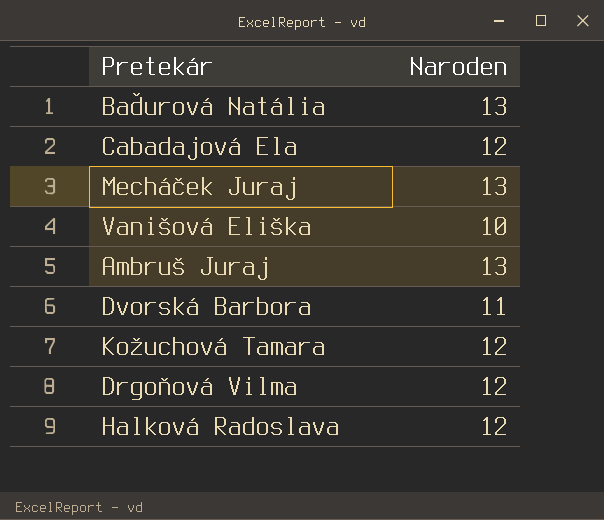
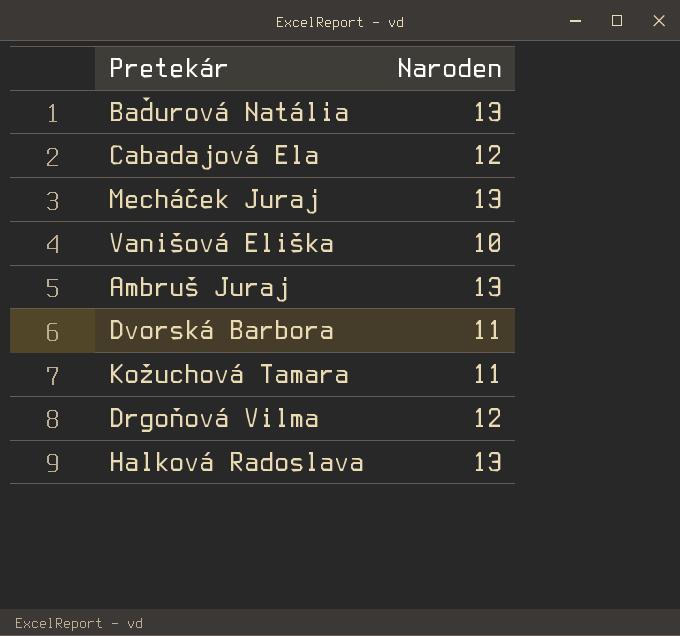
Kožuchová Tamara | Naroden: 12 -> 11
Halková Radoslava | Naroden: 12 -> 13

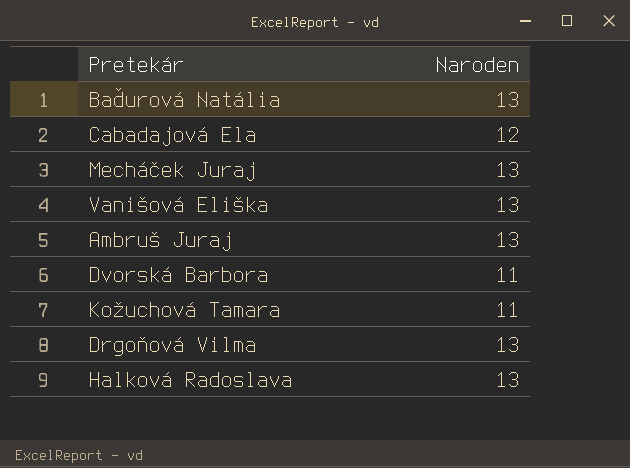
Vanišová Eliška | Naroden: 10 -> 13
Drgoňová Vilma | Naroden: 12 -> 13

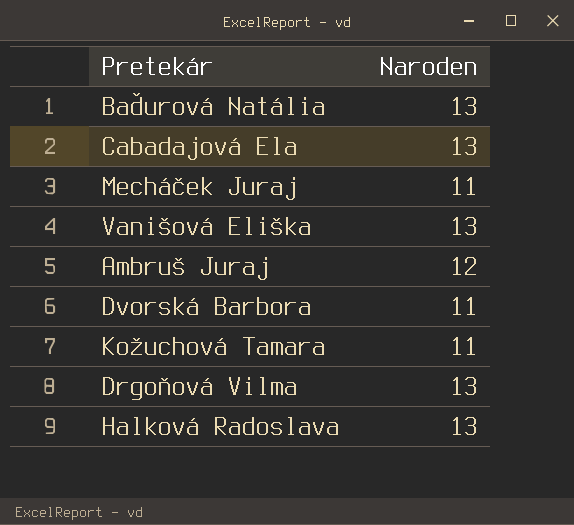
Cabadajová Ela | Naroden: 12 -> 13
Mecháček Juraj | Naroden: 13 -> 11
Ambruš Juraj | Naroden: 13 -> 12

